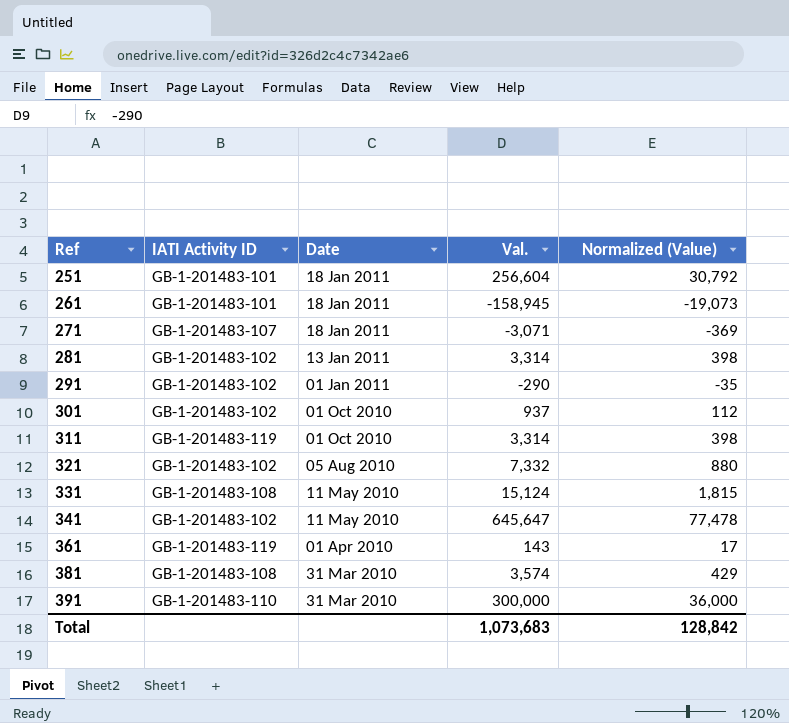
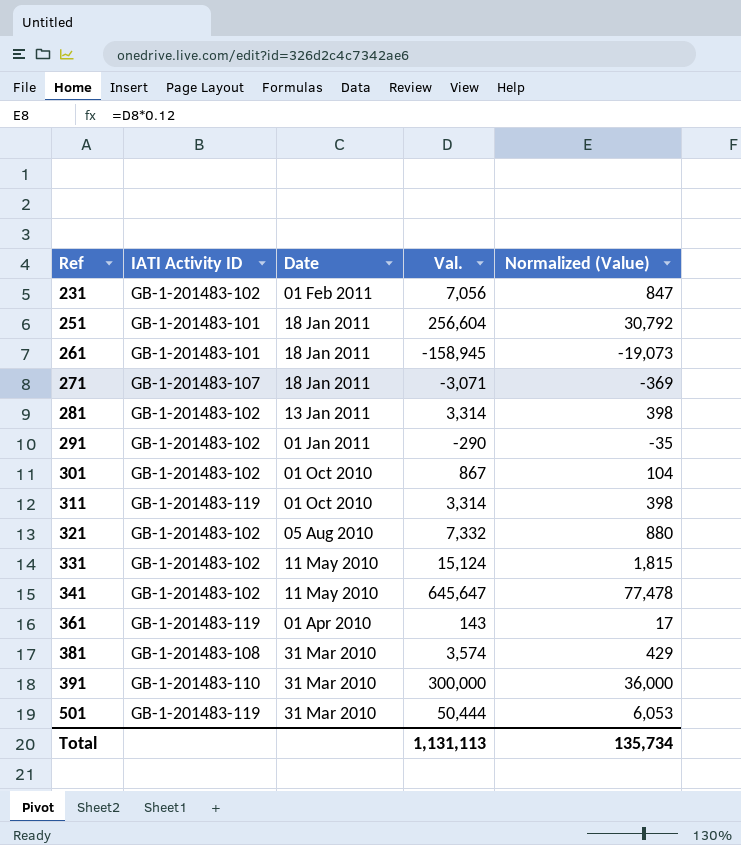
row 231: none -> GB-1-201483-102 | 01 Feb 2011 | 7,056 | 847
301 | Val.: 937 -> 867
301 | Normalized (Value): 112 -> 104
331 | IATI Activity ID: GB-1-201483-108 -> GB-1-201483-102
row 501: none -> GB-1-201483-119 | 31 Mar 2010 | 50,444 | 6,053
Total | Val.: 1,073,683 -> 1,131,113
Total | Normalized (Value): 128,842 -> 135,734

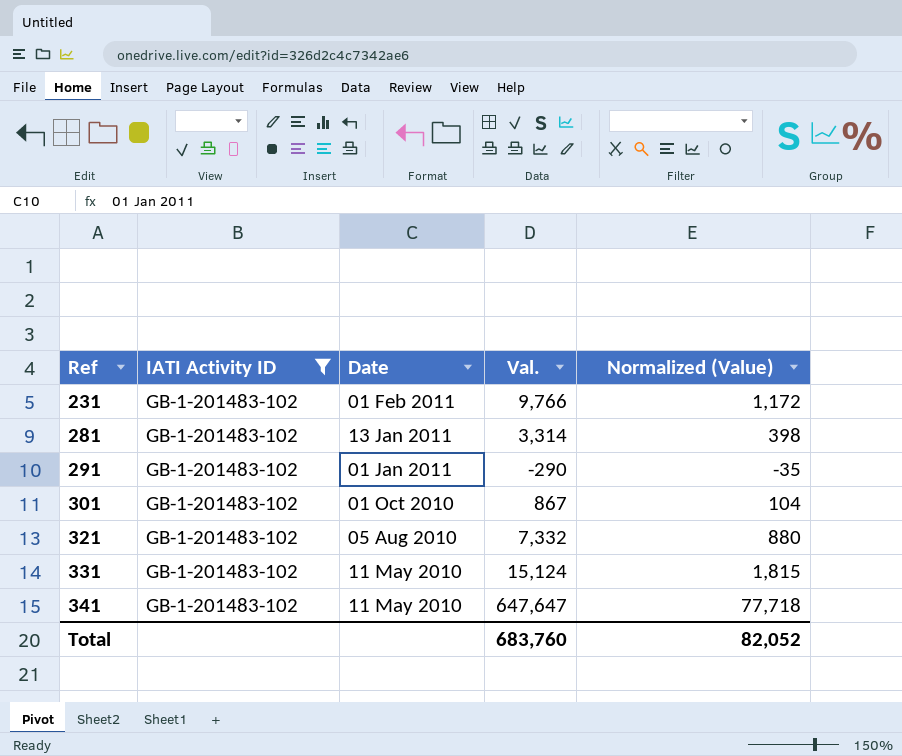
filter: none -> IATI Activity ID = GB-1-201483-102
231 | Val.: 7,056 -> 9,766
231 | Normalized (Value): 847 -> 1,172
341 | Val.: 645,647 -> 647,647
341 | Normalized (Value): 77,478 -> 77,718
Total | Val.: 1,131,113 -> 683,760
Total | Normalized (Value): 135,734 -> 82,052

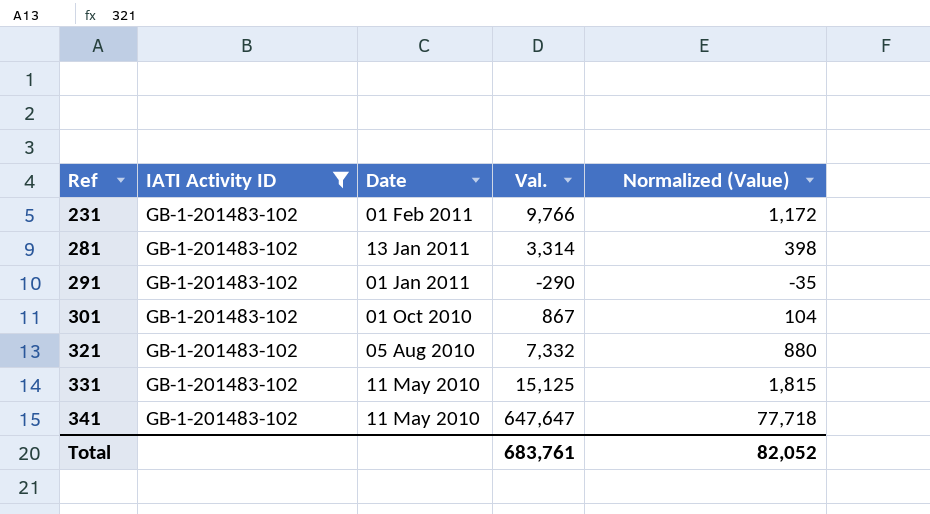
331 | Val.: 15,124 -> 15,125
Total | Val.: 683,760 -> 683,761

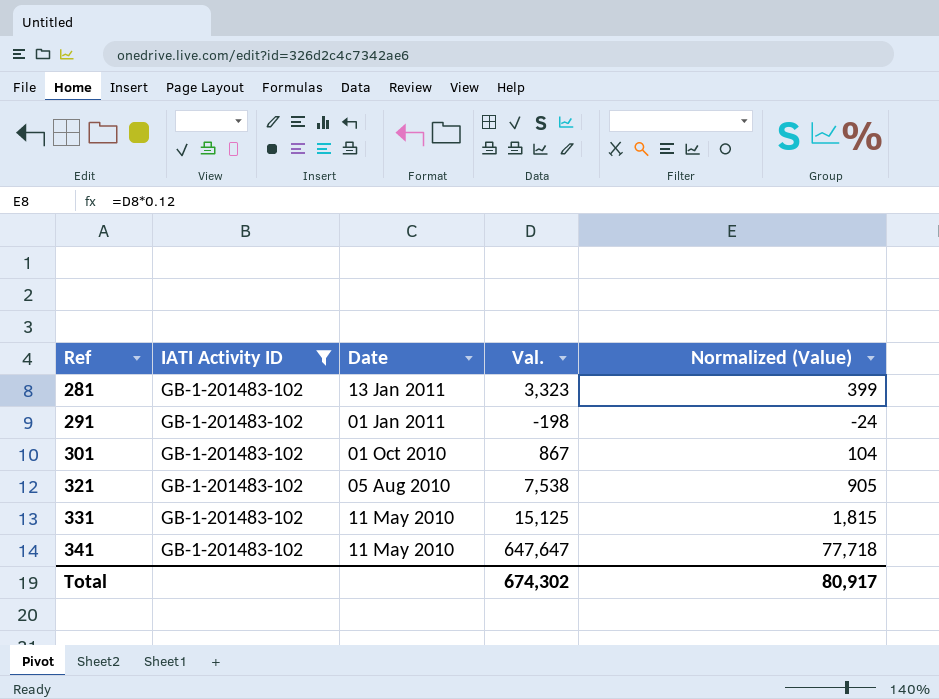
row 231: GB-1-201483-102 | 01 Feb 2011 | 9,766 | 1,172 -> none
281 | Val.: 3,314 -> 3,323
281 | Normalized (Value): 398 -> 399
291 | Val.: -290 -> -198
291 | Normalized (Value): -35 -> -24
321 | Val.: 7,332 -> 7,538
321 | Normalized (Value): 880 -> 905
Total | Val.: 683,761 -> 674,302
Total | Normalized (Value): 82,052 -> 80,917

